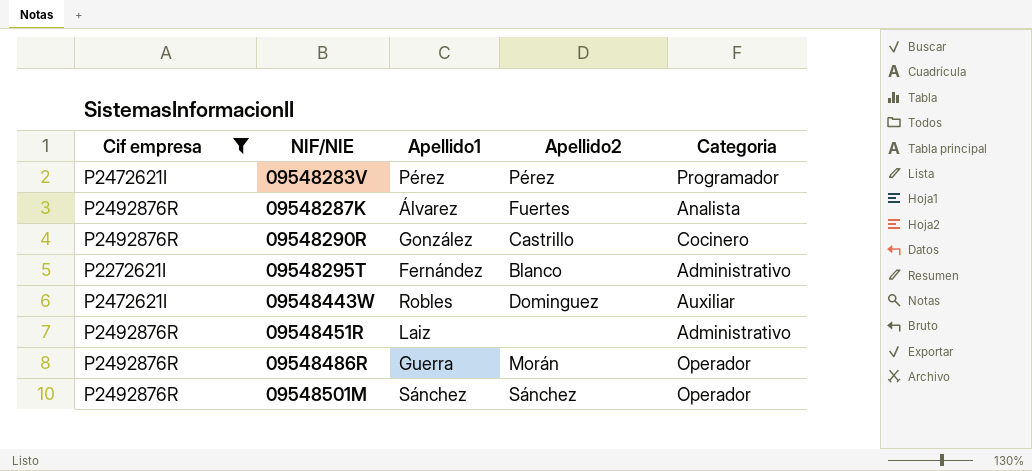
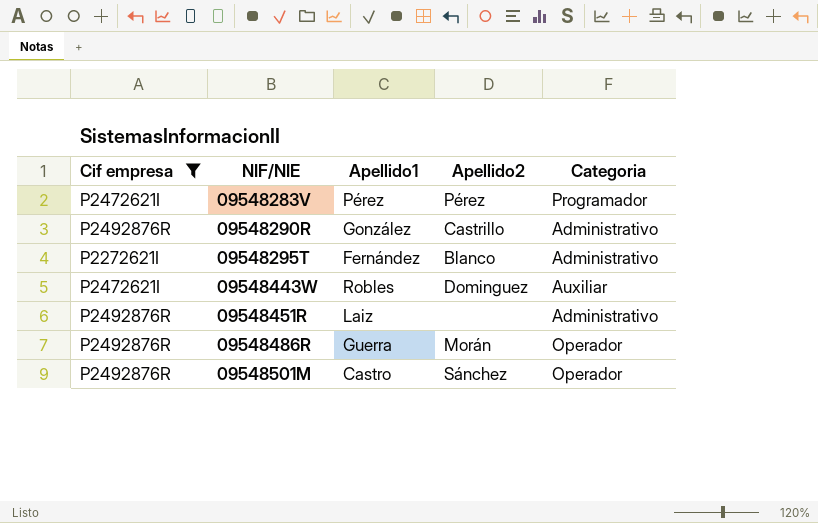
row 09548287K: P2492876R | Álvarez | Fuertes | Analista -> none
09548290R | Categoria: Cocinero -> Administrativo
09548501M | Apellido1: Sánchez -> Castro

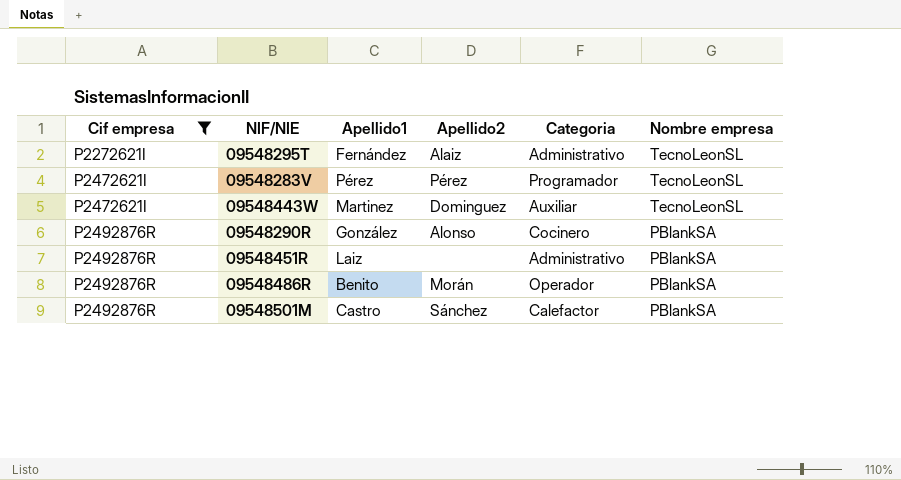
row order: NIF/NIE ascending -> Cif empresa ascending
column Nombre empresa | position: none -> 6
09548295T | Apellido2: Blanco -> Alaiz
09548443W | Apellido1: Robles -> Martinez
09548290R | Apellido2: Castrillo -> Alonso
09548290R | Categoria: Administrativo -> Cocinero
09548486R | Apellido1: Guerra -> Benito
09548501M | Categoria: Operador -> Calefactor

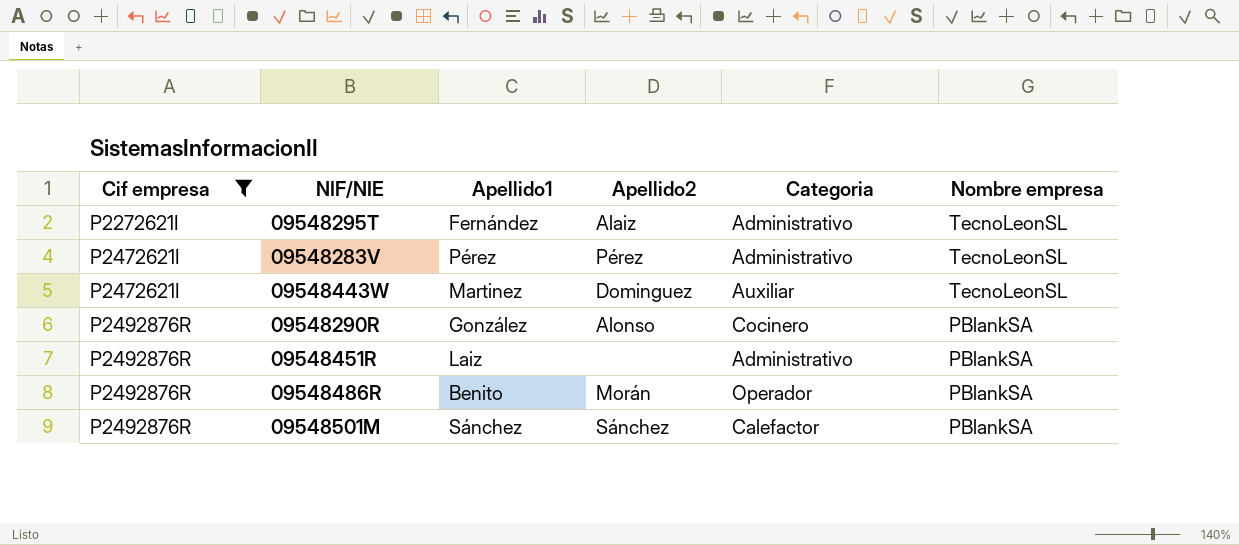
09548283V | Categoria: Programador -> Administrativo
09548501M | Apellido1: Castro -> Sánchez

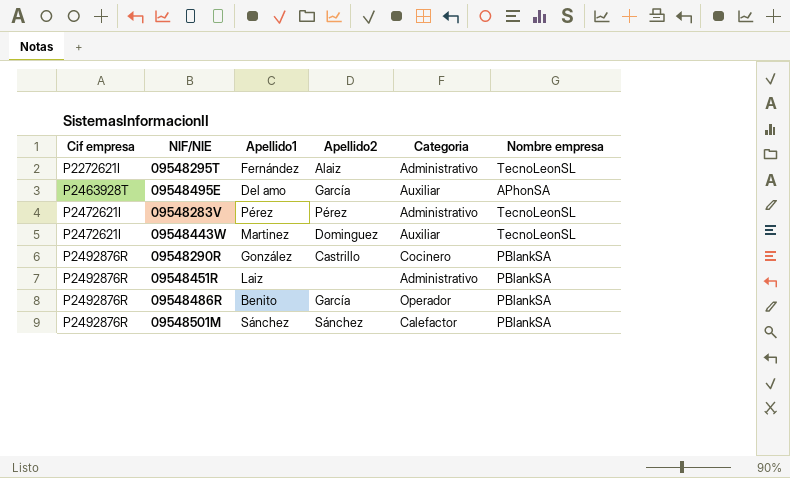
filter: Cif empresa != P2463928T -> none
09548290R | Apellido2: Alonso -> Castrillo
09548486R | Apellido2: Morán -> García

